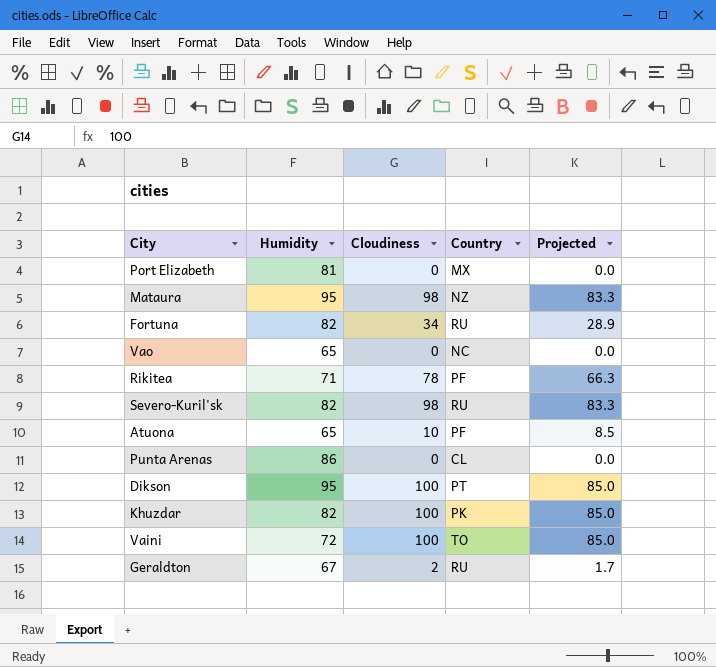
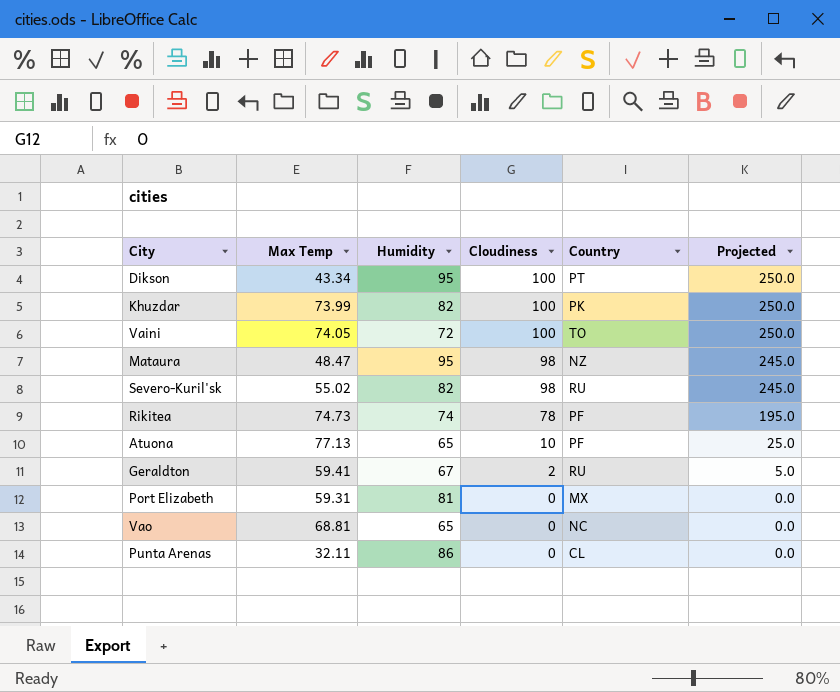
row order: none -> Cloudiness descending
column Max Temp | position: none -> 2
column Projected | formula: [Cloudiness] * 0.85 -> [Cloudiness] * 2.5
row Fortuna: 82 | 34 | RU | 28.9 -> none
Rikitea | Humidity: 71 -> 74

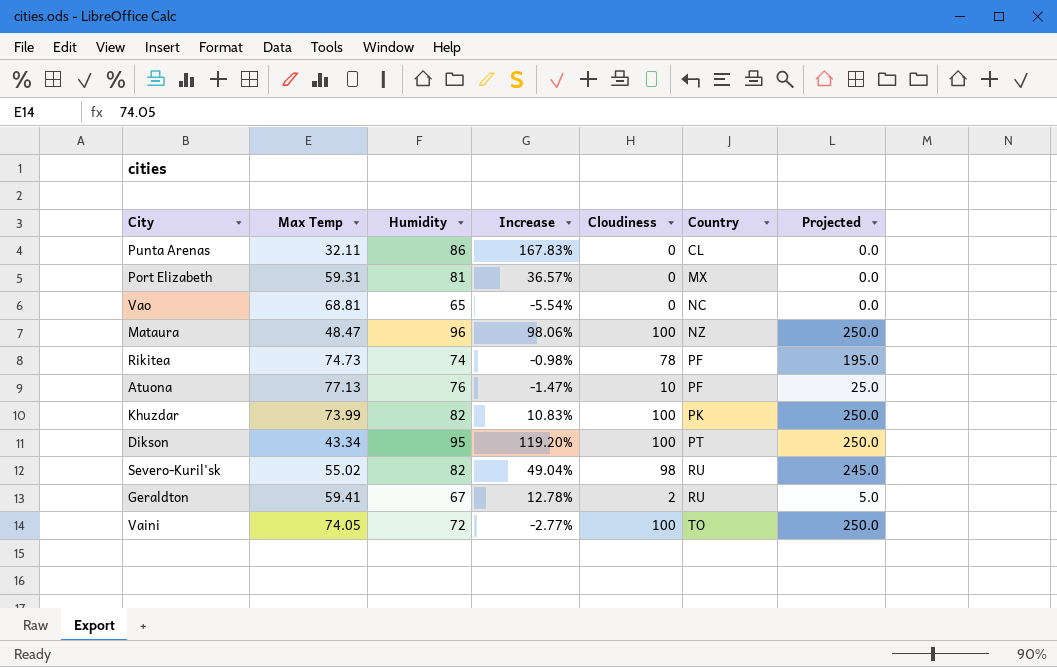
row order: Cloudiness descending -> Country ascending
column Increase | formula: none -> ([Humidity] - [Max Temp]) / [Max Temp]
Mataura | Humidity: 95 -> 96
Mataura | Cloudiness: 98 -> 100
Mataura | Projected: 245.0 -> 250.0
Atuona | Humidity: 65 -> 76

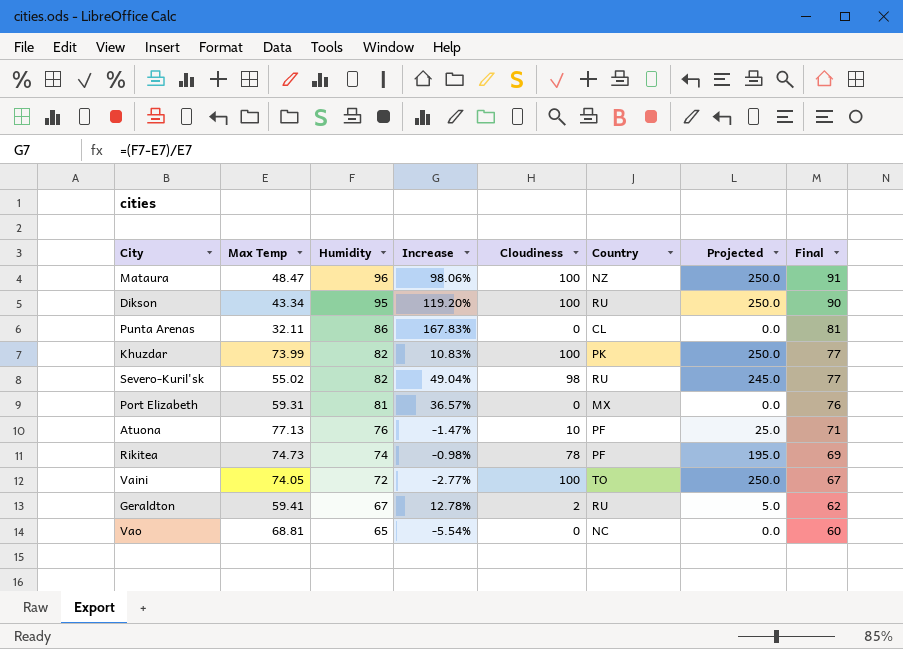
row order: Country ascending -> Humidity descending
column Final | formula: none -> [Humidity] - 5
Dikson | Country: PT -> RU

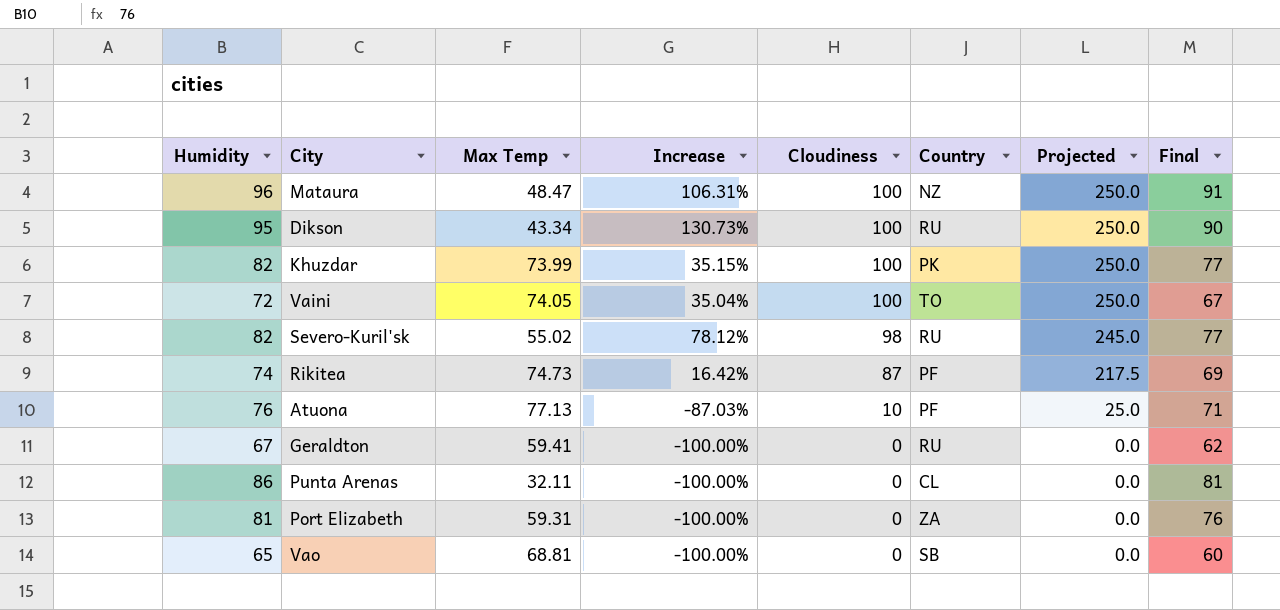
row order: Humidity descending -> Cloudiness descending
column Humidity | position: 3 -> 1
column Increase | formula: ([Humidity] - [Max Temp]) / [Max Temp] -> ([Cloudiness] - [Max Temp]) / [Max Temp]
Rikitea | Cloudiness: 78 -> 87
Rikitea | Projected: 195.0 -> 217.5
Geraldton | Cloudiness: 2 -> 0
Geraldton | Projected: 5.0 -> 0.0
Port Elizabeth | Country: MX -> ZA
Vao | Country: NC -> SB

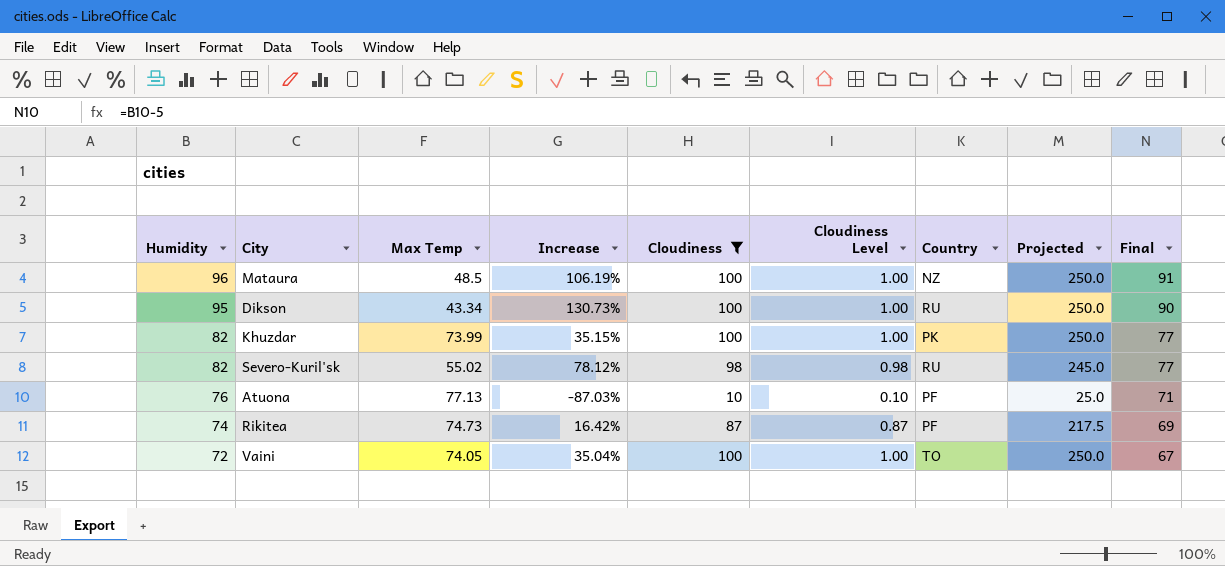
filter: none -> Cloudiness != 0
row order: Cloudiness descending -> Humidity descending
column Cloudiness Level | formula: none -> [Cloudiness] * 0.01
Mataura | Max Temp: 48.47 -> 48.5
Mataura | Increase: 106.31% -> 106.19%

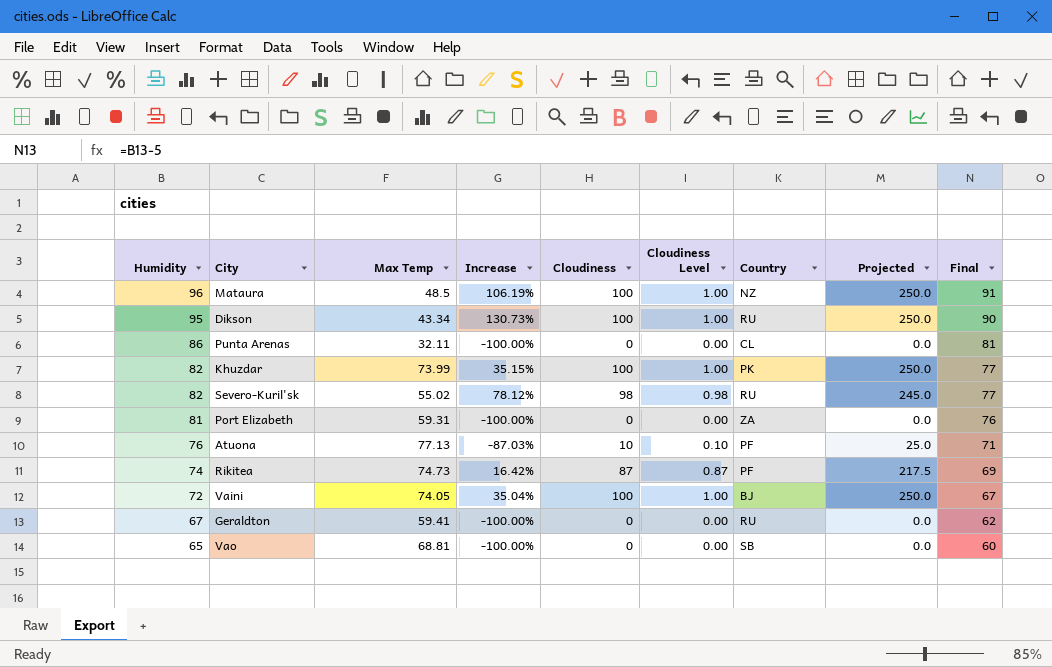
filter: Cloudiness != 0 -> none
Vaini | Country: TO -> BJ

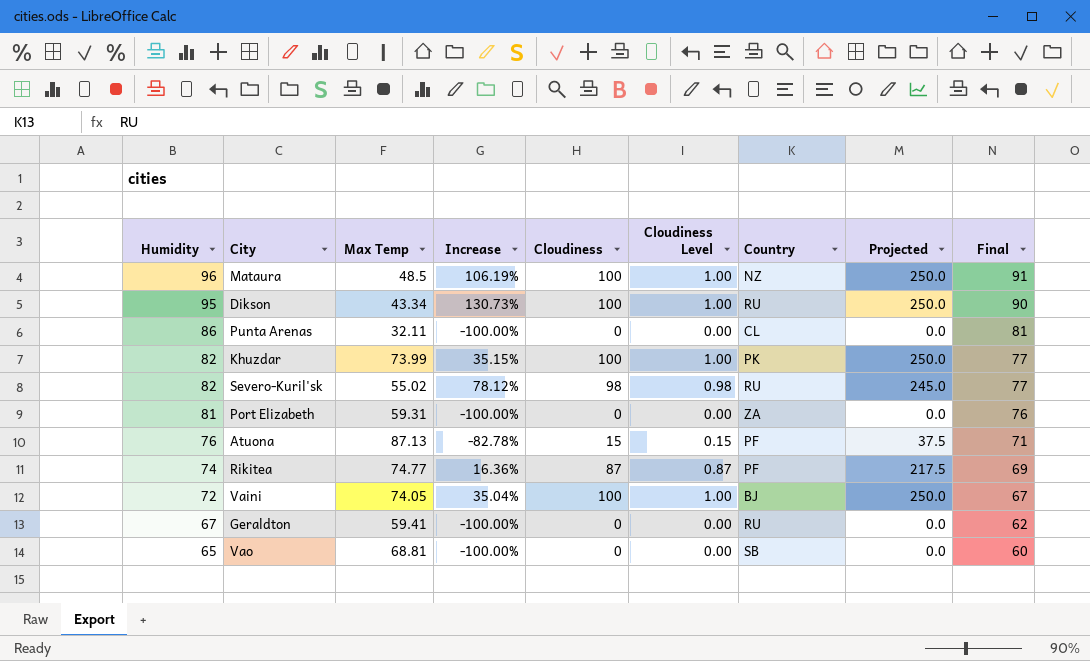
Atuona | Max Temp: 77.13 -> 87.13
Atuona | Increase: -87.03% -> -82.78%
Atuona | Cloudiness: 10 -> 15
Atuona | Cloudiness Level: 0.10 -> 0.15
Atuona | Projected: 25.0 -> 37.5
Rikitea | Max Temp: 74.73 -> 74.77
Rikitea | Increase: 16.42% -> 16.36%

